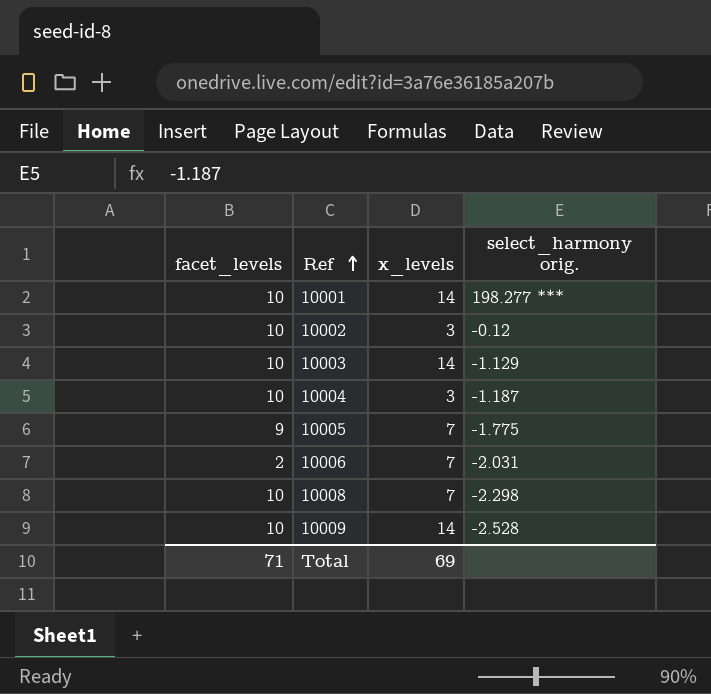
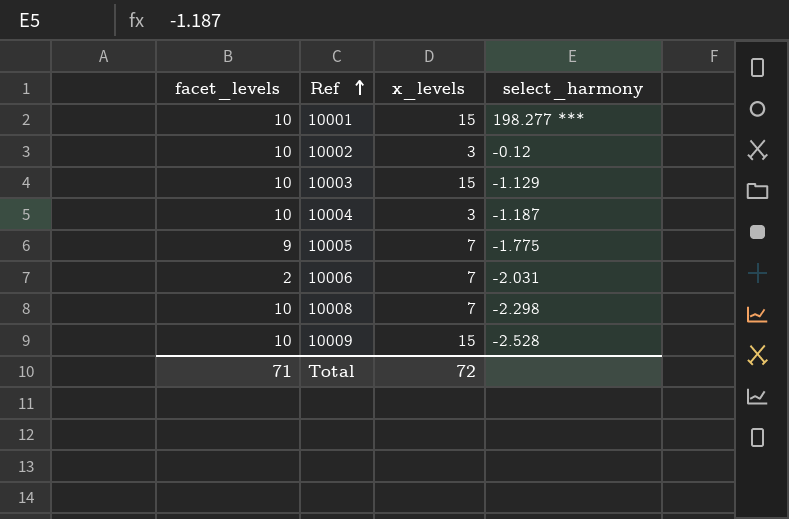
column name: select_harmony orig. -> select_harmony
10001 | x_levels: 14 -> 15
10003 | x_levels: 14 -> 15
10009 | x_levels: 14 -> 15
Total | x_levels: 69 -> 72

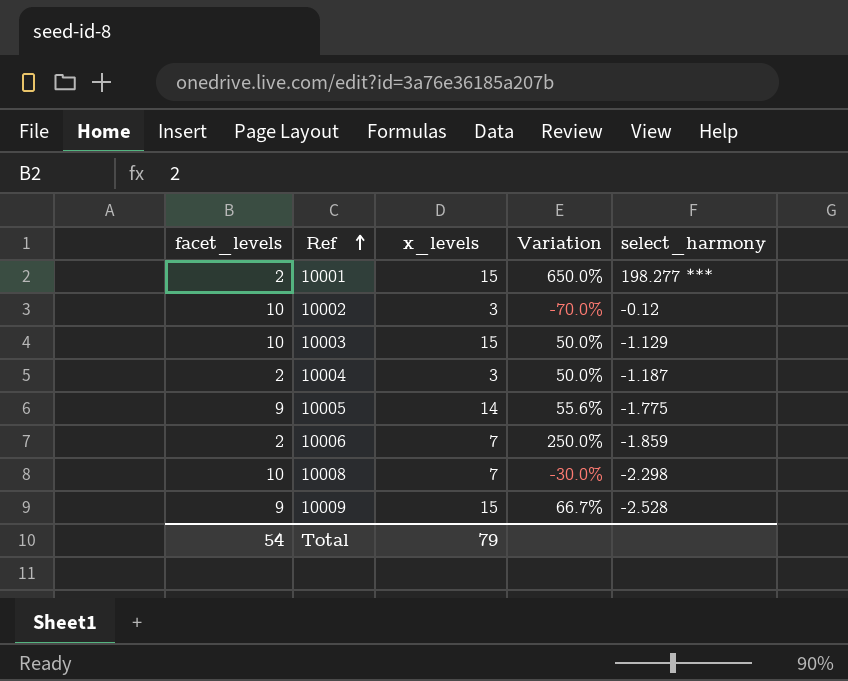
column Variation | formula: none -> ([x_levels] - [facet_levels]) / [facet_levels]
10001 | facet_levels: 10 -> 2
10004 | facet_levels: 10 -> 2
10005 | x_levels: 7 -> 14
10006 | select_harmony: -2.031 -> -1.859
10009 | facet_levels: 10 -> 9
Total | facet_levels: 71 -> 54
Total | x_levels: 72 -> 79

